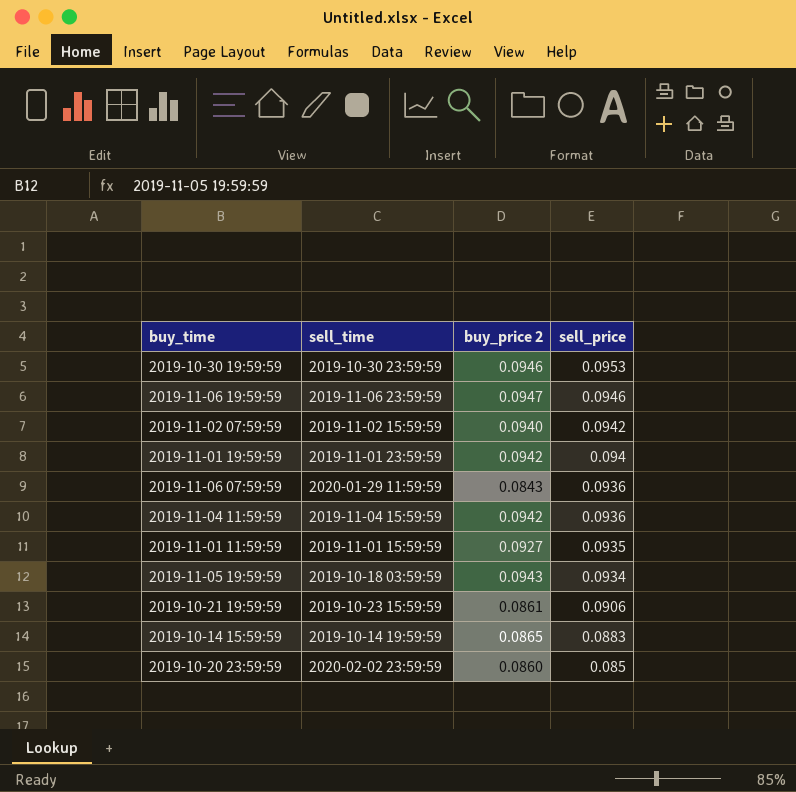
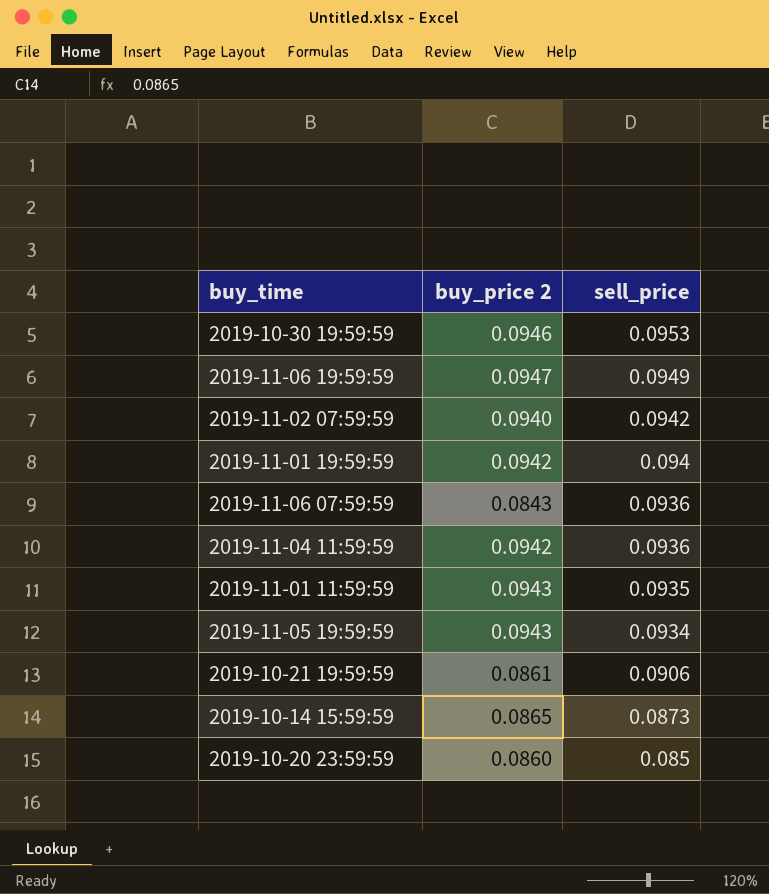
column sell_time | position: 2 -> none
2019-11-06 19:59:59 | sell_price: 0.0946 -> 0.0949
2019-11-01 11:59:59 | buy_price 2: 0.0927 -> 0.0943
2019-10-14 15:59:59 | sell_price: 0.0883 -> 0.0873

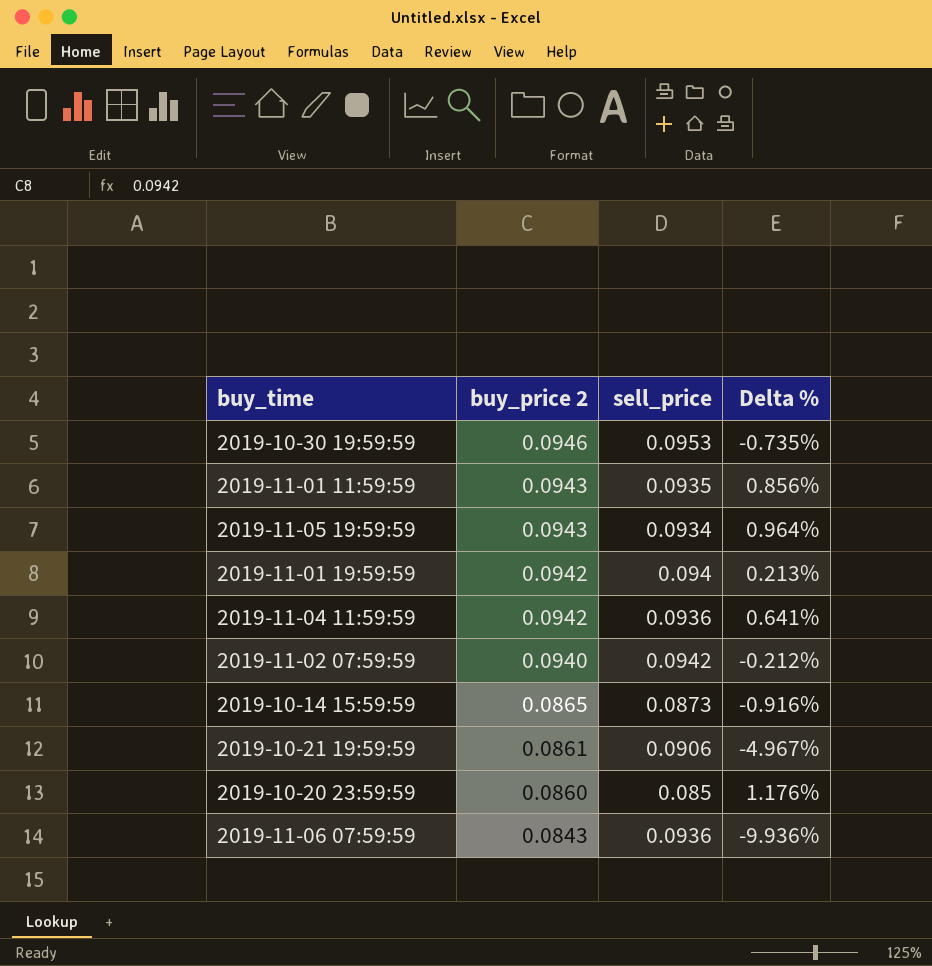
row order: sell_price descending -> buy_price 2 descending
column Delta % | formula: none -> ([buy_price 2] - [sell_price]) / [sell_price]
row 2019-11-06 19:59:59: 0.0947 | 0.0949 -> none

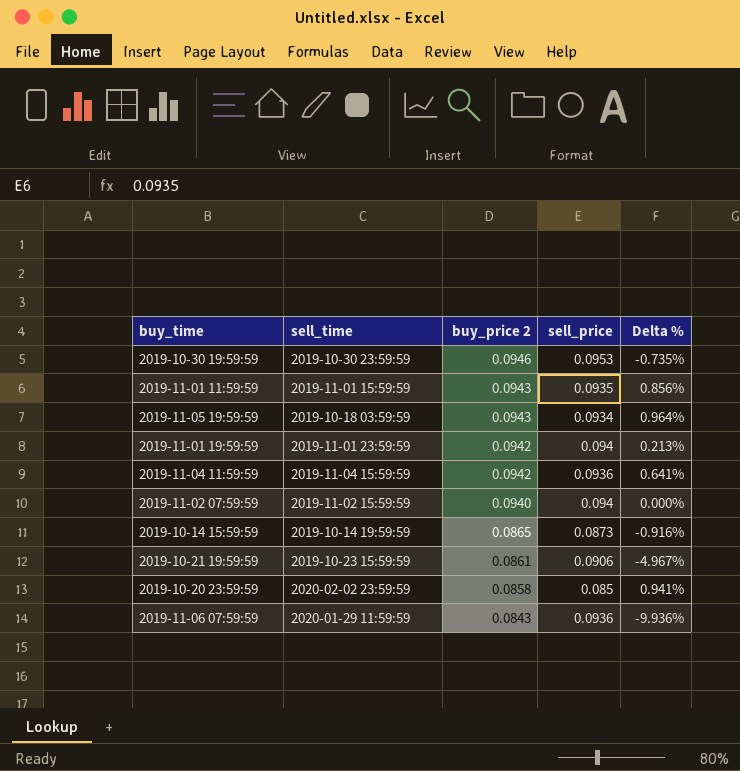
column sell_time | position: none -> 2
2019-11-02 07:59:59 | sell_price: 0.0942 -> 0.094
2019-11-02 07:59:59 | Delta %: -0.212% -> 0.000%
2019-10-20 23:59:59 | buy_price 2: 0.0860 -> 0.0858
2019-10-20 23:59:59 | Delta %: 1.176% -> 0.941%

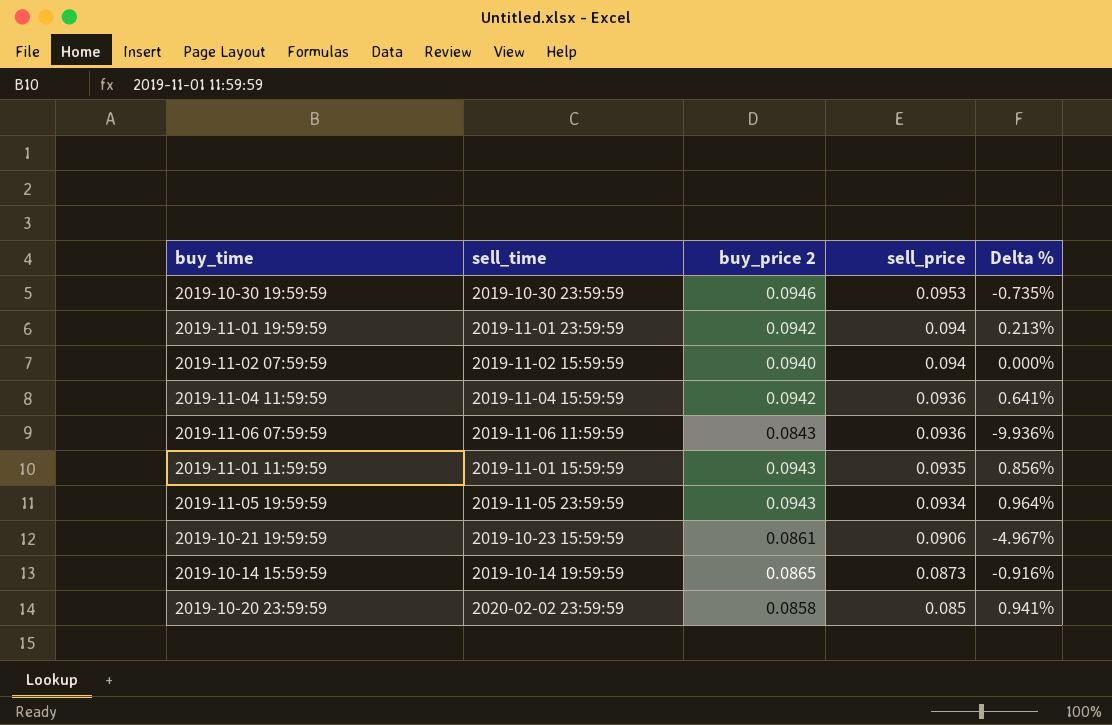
row order: buy_price 2 descending -> sell_price descending
2019-11-06 07:59:59 | sell_time: 2020-01-29 11:59:59 -> 2019-11-06 11:59:59
2019-11-05 19:59:59 | sell_time: 2019-10-18 03:59:59 -> 2019-11-05 23:59:59

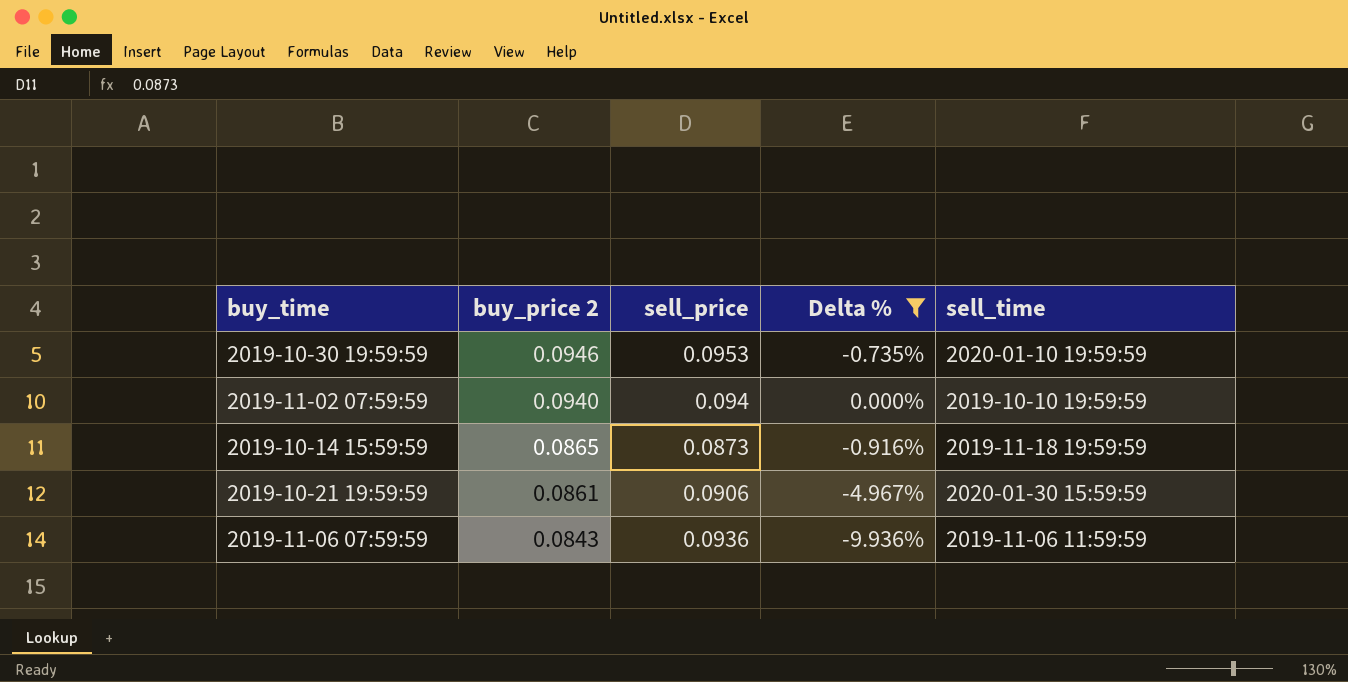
filter: none -> Delta % <= 0.000%
row order: sell_price descending -> buy_price 2 descending
column sell_time | position: 2 -> 5
2019-10-30 19:59:59 | sell_time: 2019-10-30 23:59:59 -> 2020-01-10 19:59:59
2019-11-02 07:59:59 | sell_time: 2019-11-02 15:59:59 -> 2019-10-10 19:59:59
2019-10-14 15:59:59 | sell_time: 2019-10-14 19:59:59 -> 2019-11-18 19:59:59
2019-10-21 19:59:59 | sell_time: 2019-10-23 15:59:59 -> 2020-01-30 15:59:59

